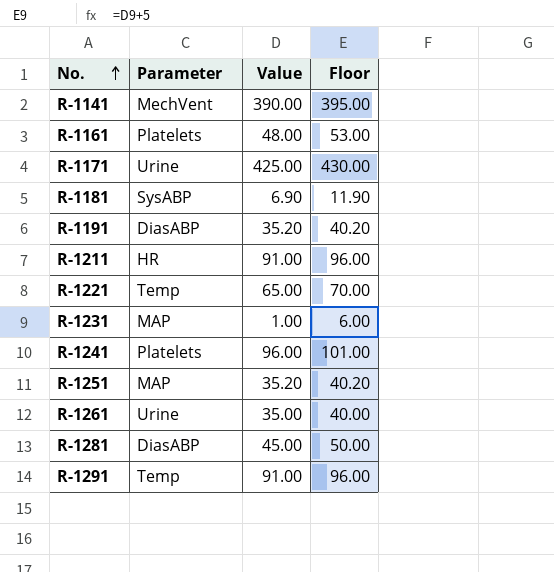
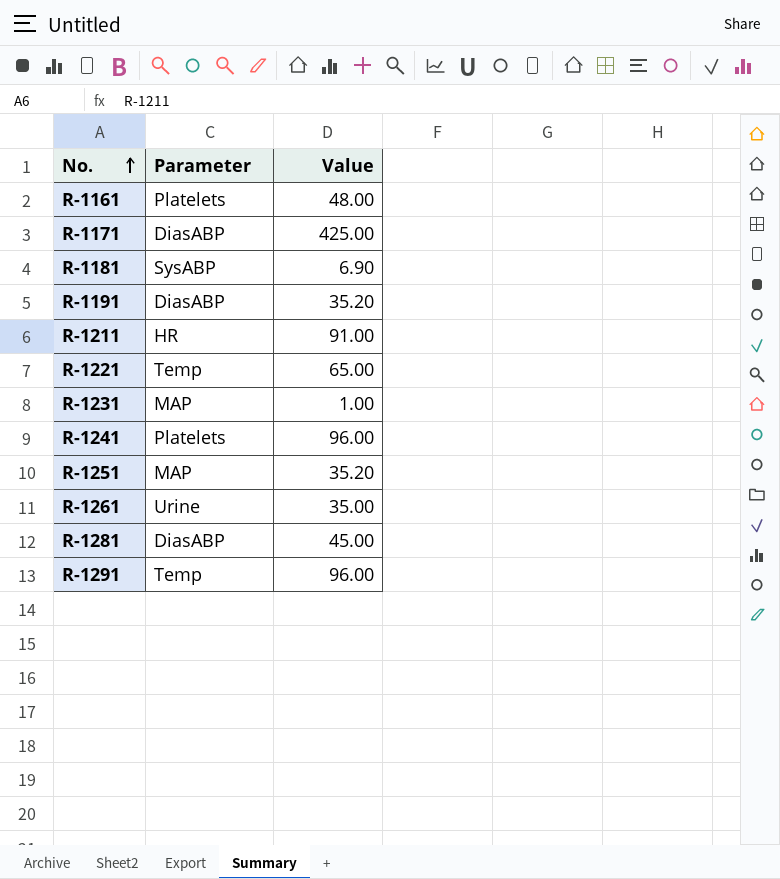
column Floor | formula: [Value] + 5 -> none
row R-1141: MechVent | 390.00 | 395.00 -> none
R-1171 | Parameter: Urine -> DiasABP
R-1291 | Value: 91.00 -> 96.00

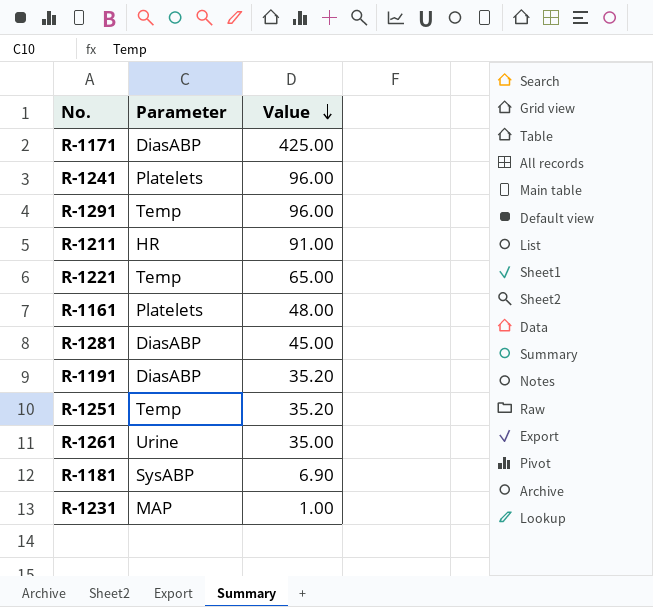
row order: No. ascending -> Value descending
R-1251 | Parameter: MAP -> Temp

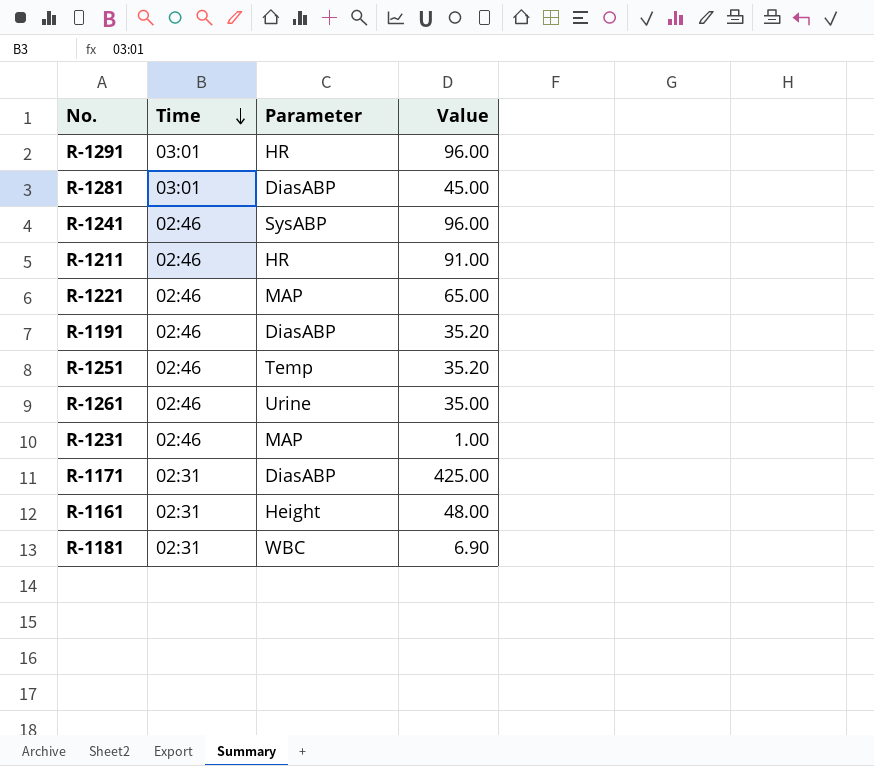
row order: Value descending -> Time descending
column Time | position: none -> 2
R-1291 | Parameter: Temp -> HR
R-1241 | Parameter: Platelets -> SysABP
R-1221 | Parameter: Temp -> MAP
R-1161 | Parameter: Platelets -> Height
R-1181 | Parameter: SysABP -> WBC

